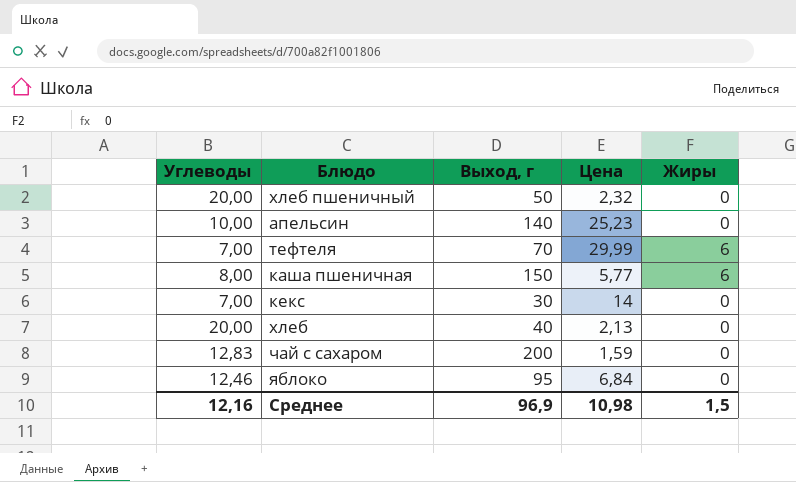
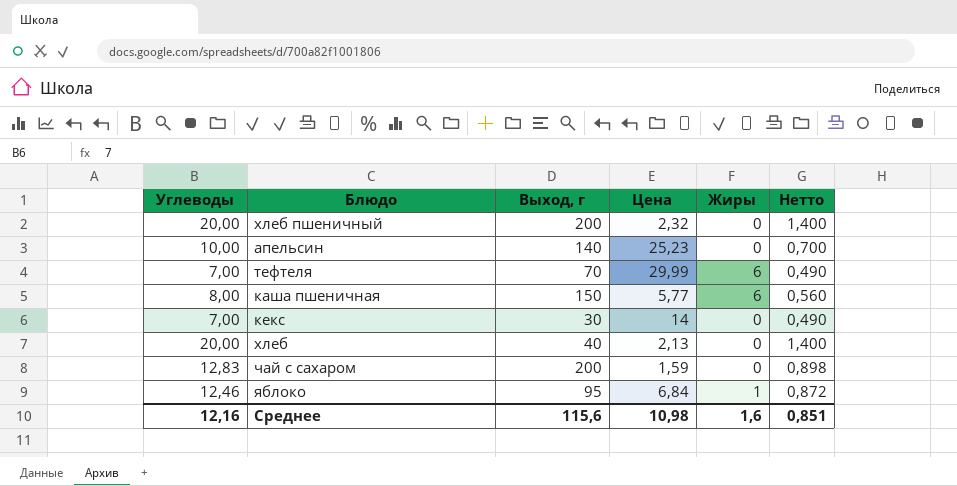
column Нетто | formula: none -> [Углеводы] * 0,07
хлеб пшеничный | Выход, г: 50 -> 200
яблоко | Жиры: 0 -> 1
Среднее | Выход, г: 96,9 -> 115,6
Среднее | Жиры: 1,5 -> 1,6

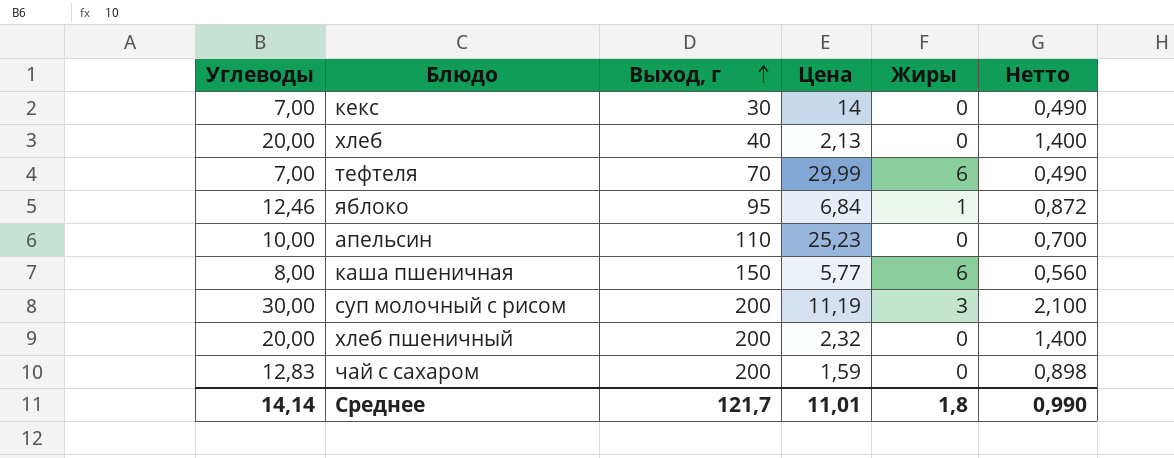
row order: none -> Выход, г ascending
апельсин | Выход, г: 140 -> 110
row суп молочный с рисом: none -> 30,00 | 200 | 11,19 | 3 | 2,100
Среднее | Углеводы: 12,16 -> 14,14
Среднее | Выход, г: 115,6 -> 121,7
Среднее | Цена: 10,98 -> 11,01
Среднее | Жиры: 1,6 -> 1,8
Среднее | Нетто: 0,851 -> 0,990

